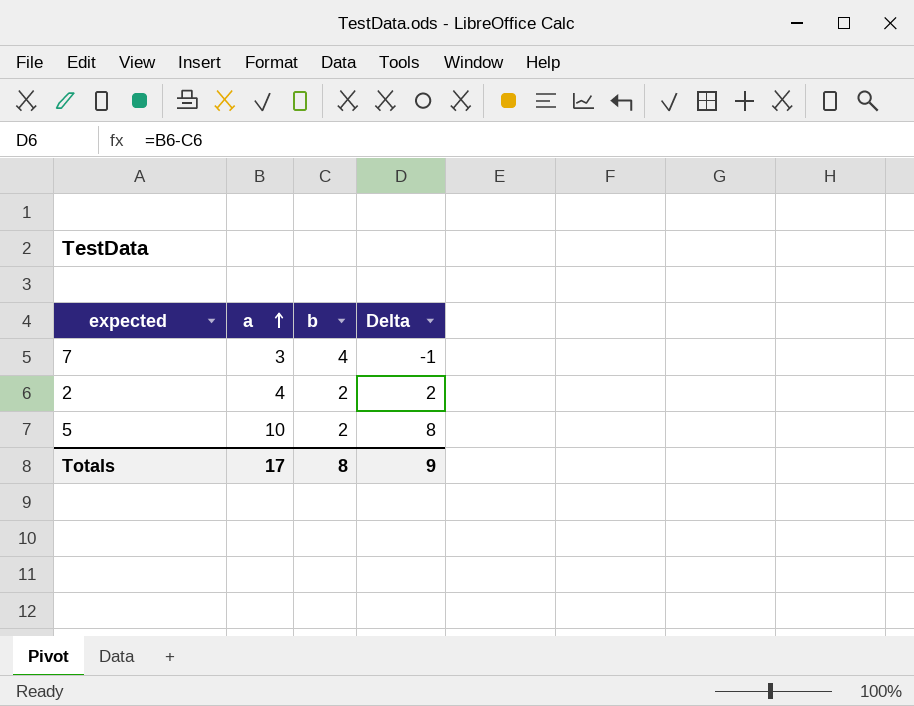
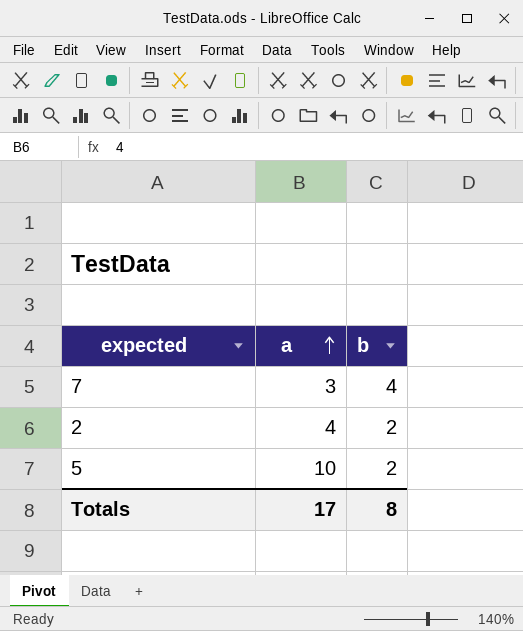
column Delta | formula: [a] - [b] -> none

